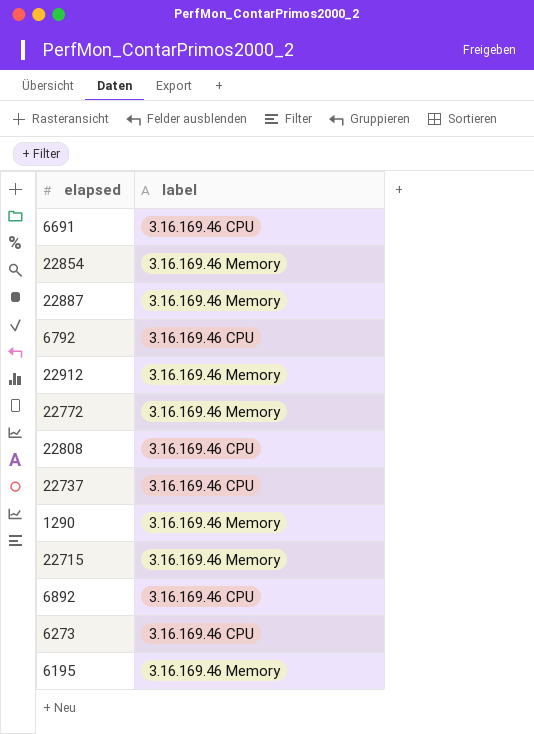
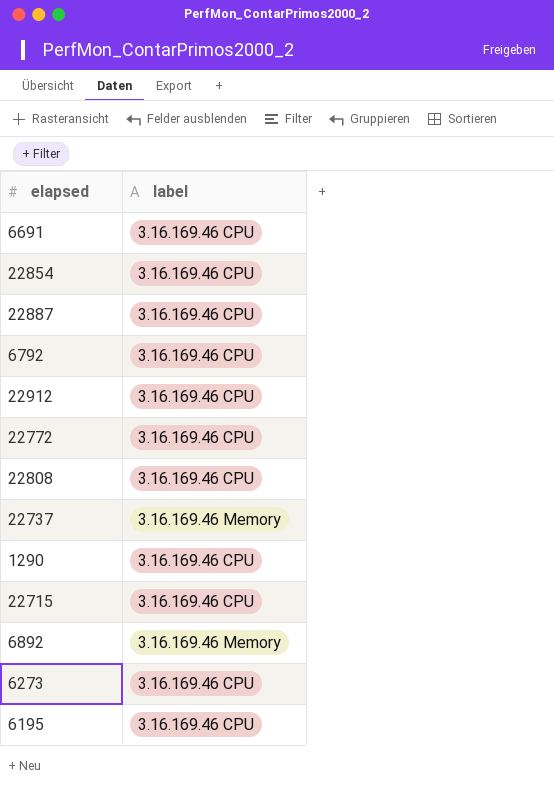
22854 | label: 3.16.169.46 Memory -> 3.16.169.46 CPU
22887 | label: 3.16.169.46 Memory -> 3.16.169.46 CPU
22912 | label: 3.16.169.46 Memory -> 3.16.169.46 CPU
22772 | label: 3.16.169.46 Memory -> 3.16.169.46 CPU
22737 | label: 3.16.169.46 CPU -> 3.16.169.46 Memory
1290 | label: 3.16.169.46 Memory -> 3.16.169.46 CPU
22715 | label: 3.16.169.46 Memory -> 3.16.169.46 CPU
6892 | label: 3.16.169.46 CPU -> 3.16.169.46 Memory
6195 | label: 3.16.169.46 Memory -> 3.16.169.46 CPU

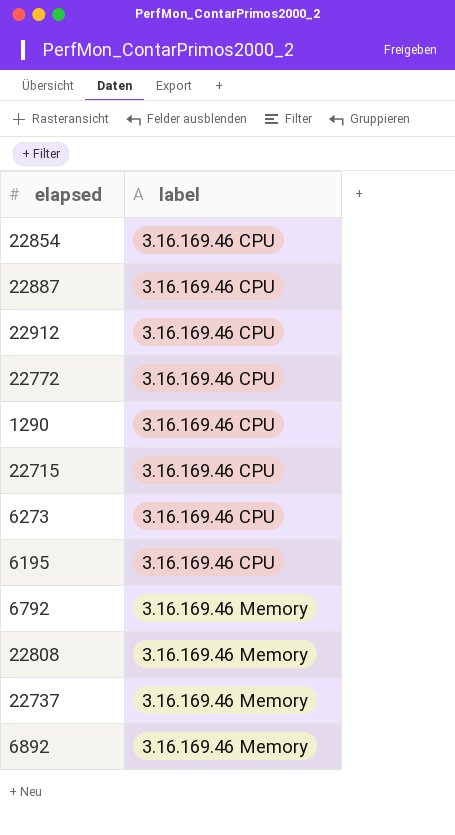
row order: none -> label ascending
row 6691: 3.16.169.46 CPU -> none
6792 | label: 3.16.169.46 CPU -> 3.16.169.46 Memory
22808 | label: 3.16.169.46 CPU -> 3.16.169.46 Memory

